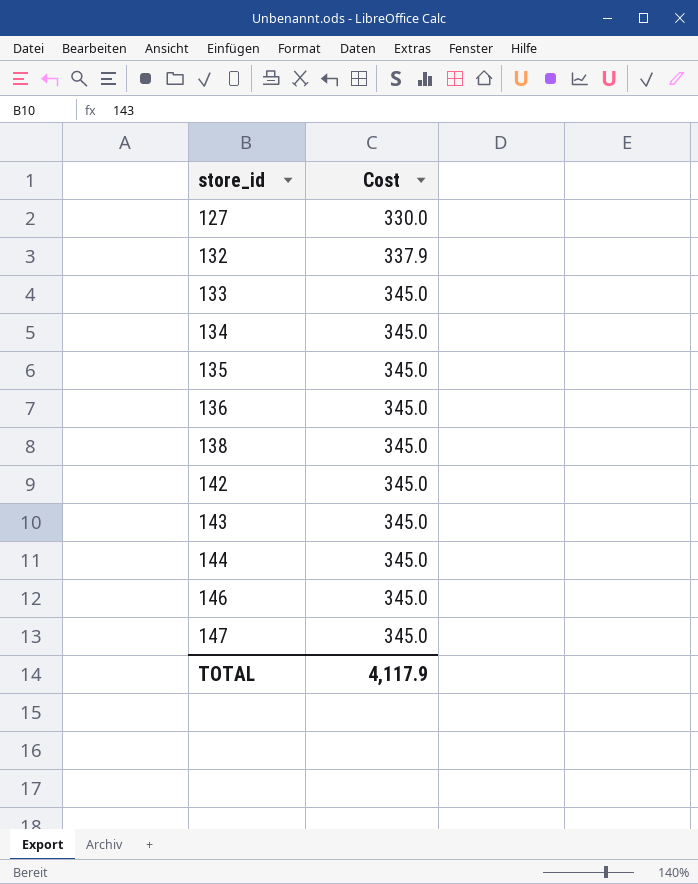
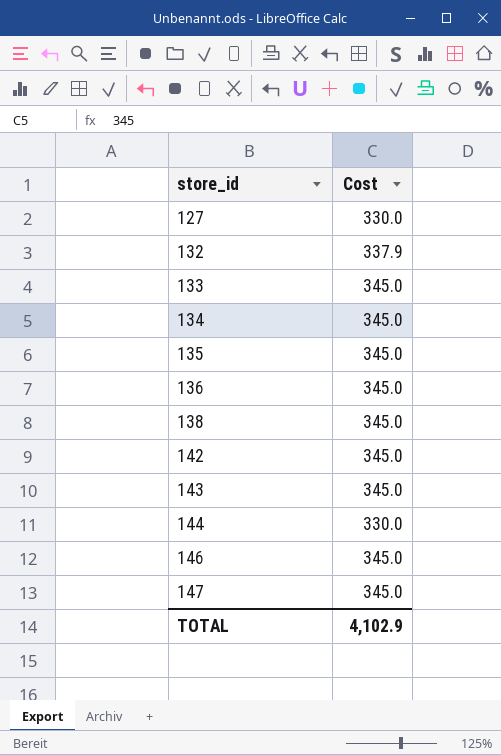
144 | Cost: 345.0 -> 330.0
TOTAL | Cost: 4,117.9 -> 4,102.9

